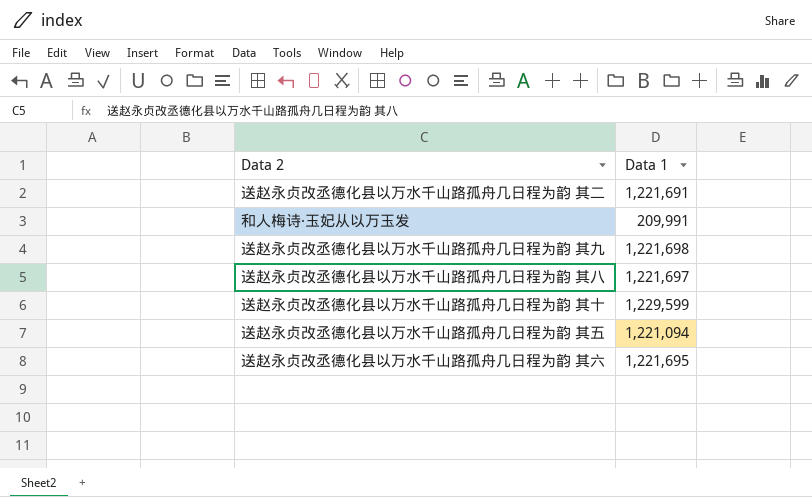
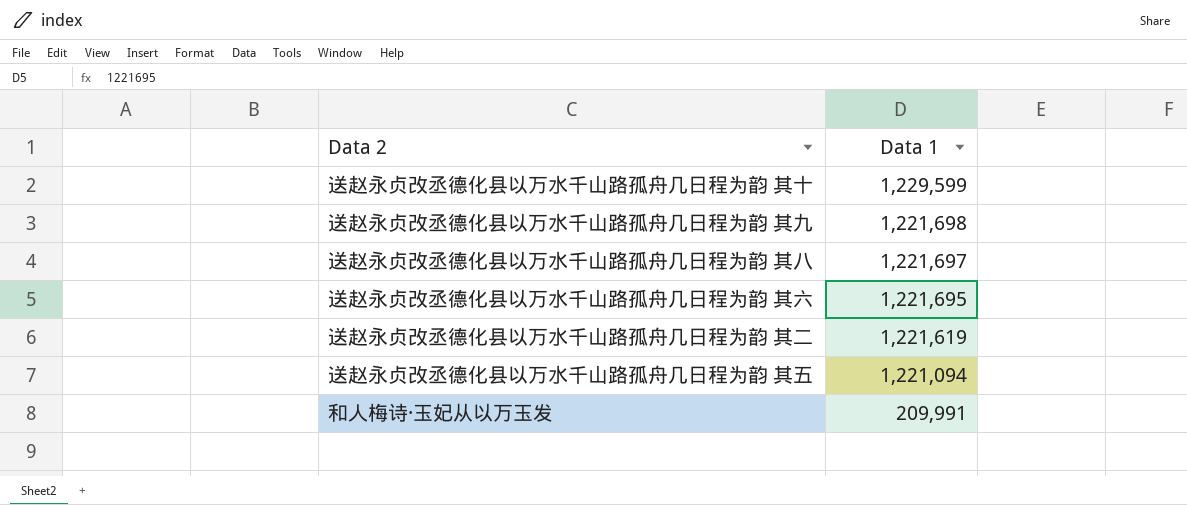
row order: none -> Data 1 descending
送赵永贞改丞德化县以万水千山路孤舟几日程为韵 其二 | Data 1: 1,221,691 -> 1,221,619

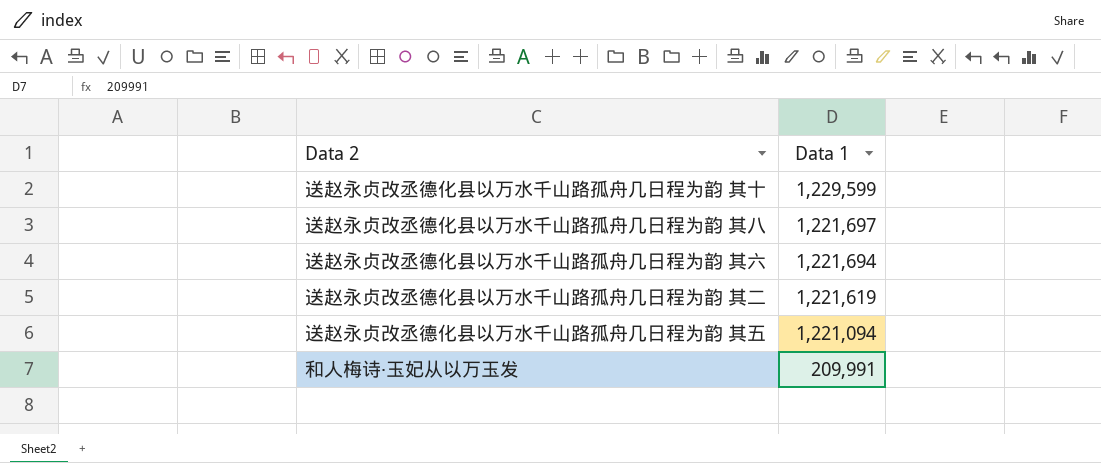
row 送赵永贞改丞德化县以万水千山路孤舟几日程为韵 其九: 1,221,698 -> none
送赵永贞改丞德化县以万水千山路孤舟几日程为韵 其六 | Data 1: 1,221,695 -> 1,221,694

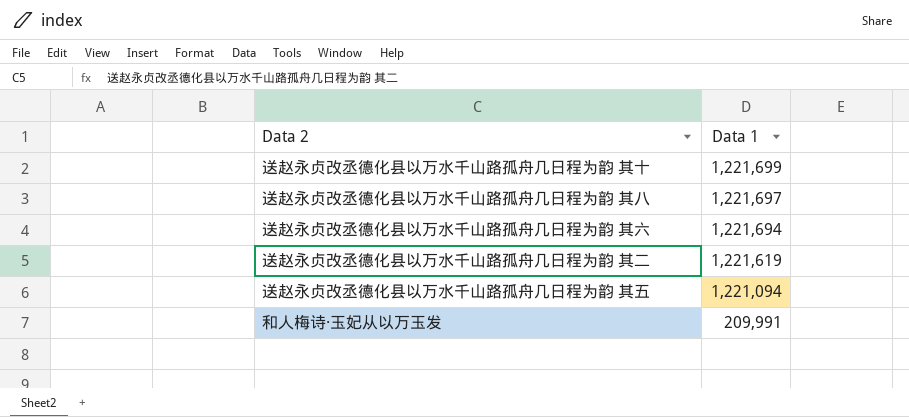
送赵永贞改丞德化县以万水千山路孤舟几日程为韵 其十 | Data 1: 1,229,599 -> 1,221,699

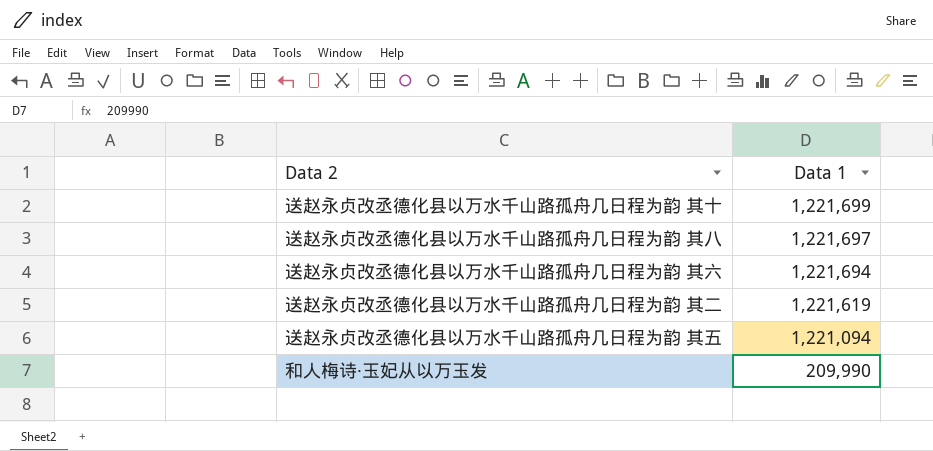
和人梅诗·玉妃从以万玉发 | Data 1: 209,991 -> 209,990

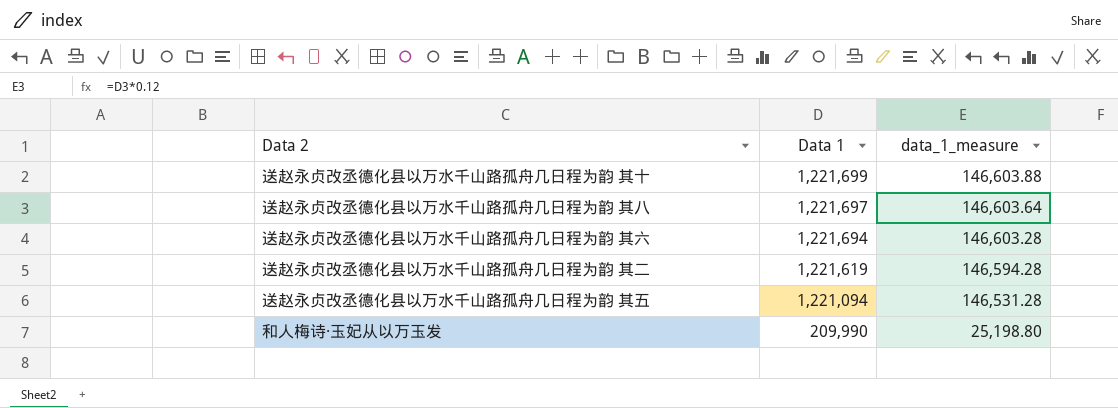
column data_1_measure | formula: none -> [Data 1] * 0.12

